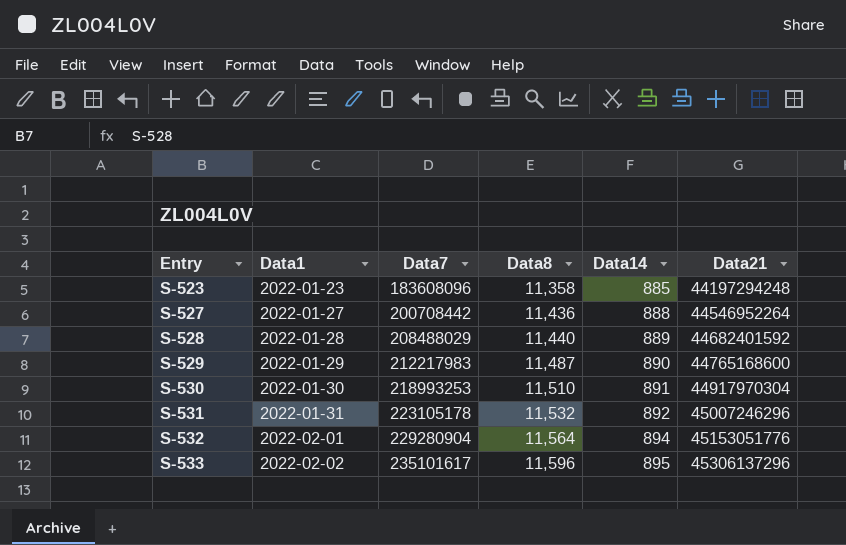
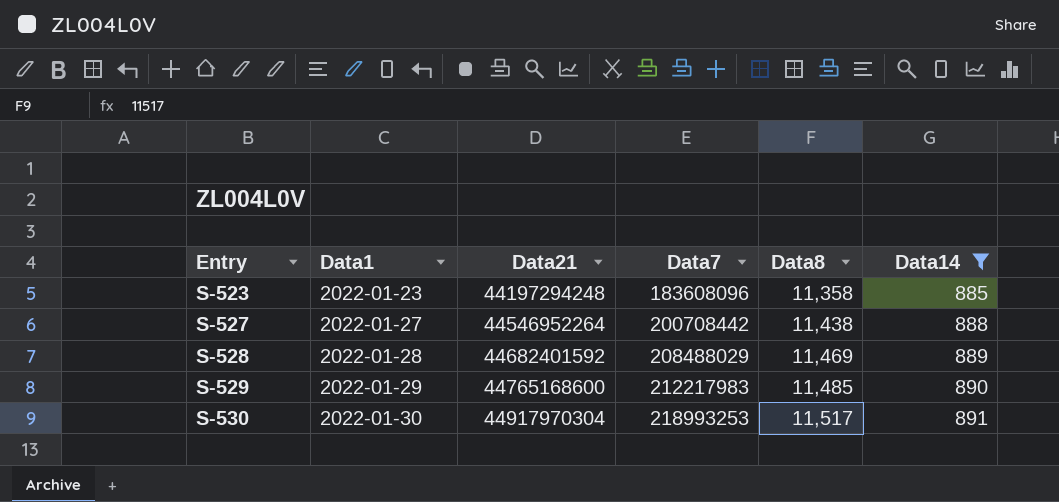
filter: none -> Data14 <= 891
column Data21 | position: 6 -> 3
S-527 | Data8: 11,436 -> 11,438
S-528 | Data8: 11,440 -> 11,469
S-529 | Data8: 11,487 -> 11,485
S-530 | Data8: 11,510 -> 11,517

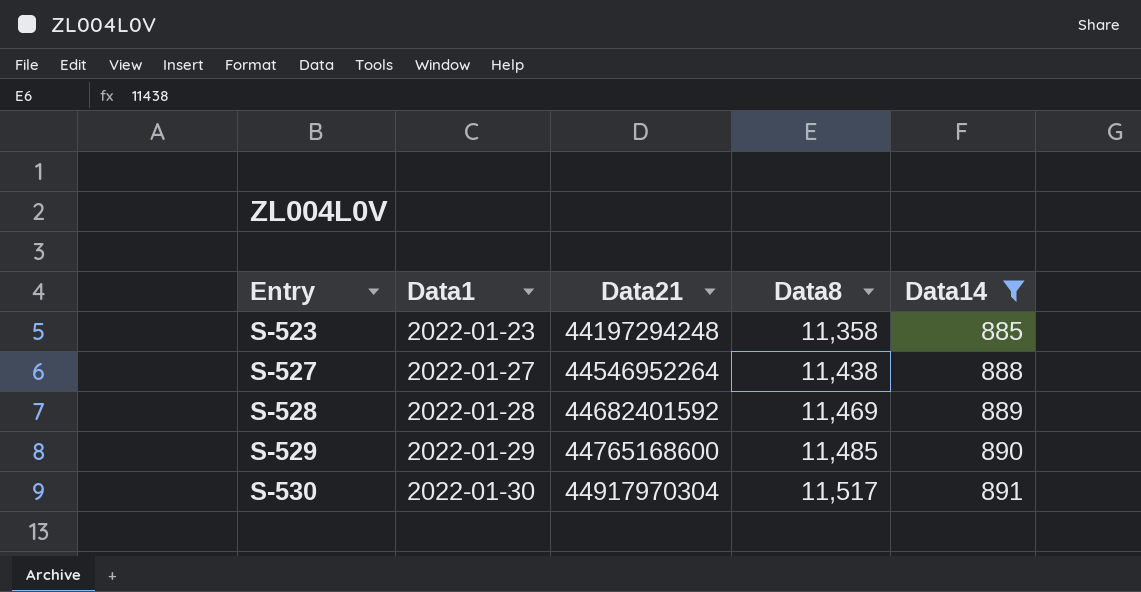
column Data7 | position: 4 -> none

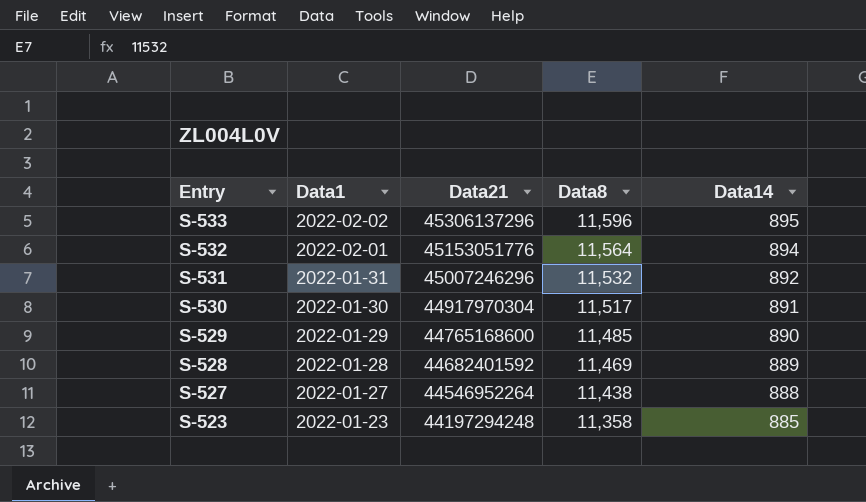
filter: Data14 <= 891 -> none
row order: Entry ascending -> Entry descending

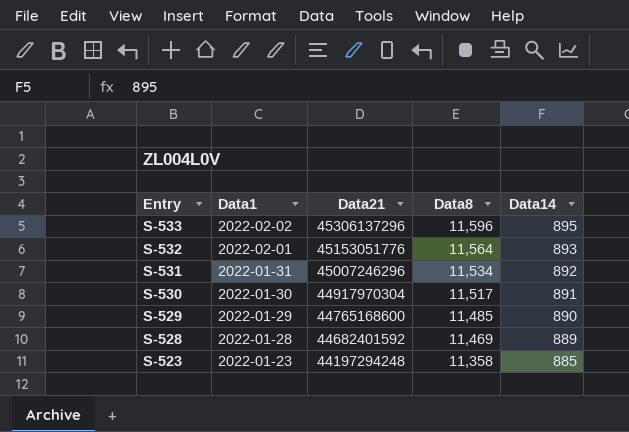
row S-527: 2022-01-27 | 44546952264 | 11,438 | 888 -> none
S-532 | Data14: 894 -> 893
S-531 | Data8: 11,532 -> 11,534

